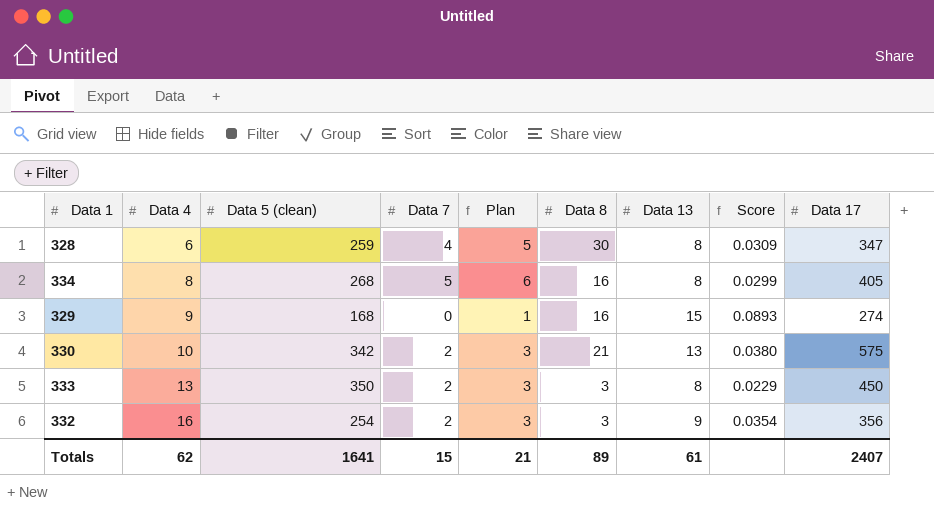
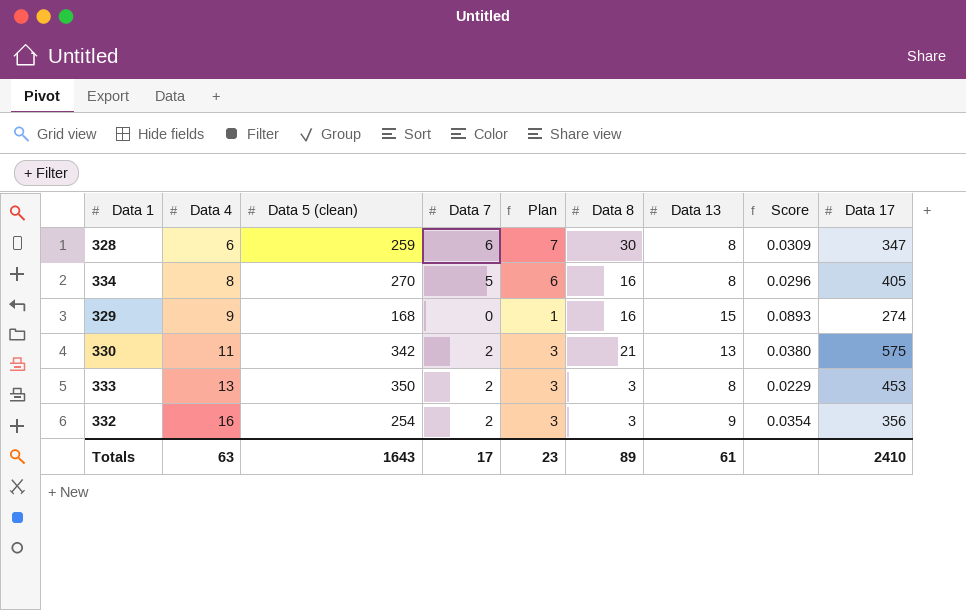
328 | Data 7: 4 -> 6
328 | Plan: 5 -> 7
334 | Data 5 (clean): 268 -> 270
334 | Score: 0.0299 -> 0.0296
330 | Data 4: 10 -> 11
333 | Data 17: 450 -> 453
Totals | Data 4: 62 -> 63
Totals | Data 5 (clean): 1641 -> 1643
Totals | Data 7: 15 -> 17
Totals | Plan: 21 -> 23
Totals | Data 17: 2407 -> 2410

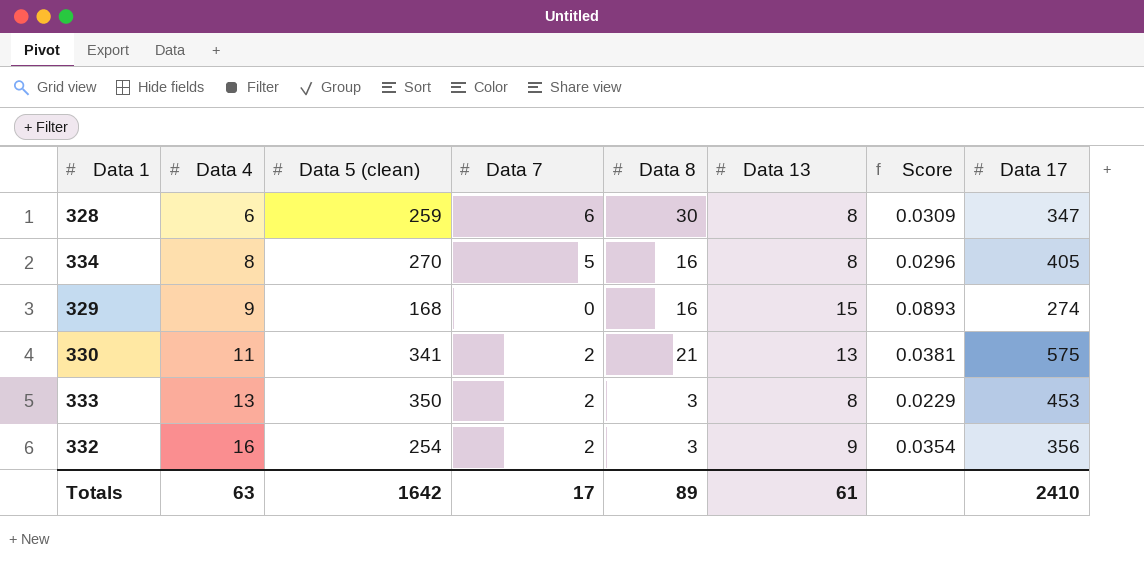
column Plan | formula: [Data 7] + 1 -> none
330 | Data 5 (clean): 342 -> 341
330 | Score: 0.0380 -> 0.0381
Totals | Data 5 (clean): 1643 -> 1642

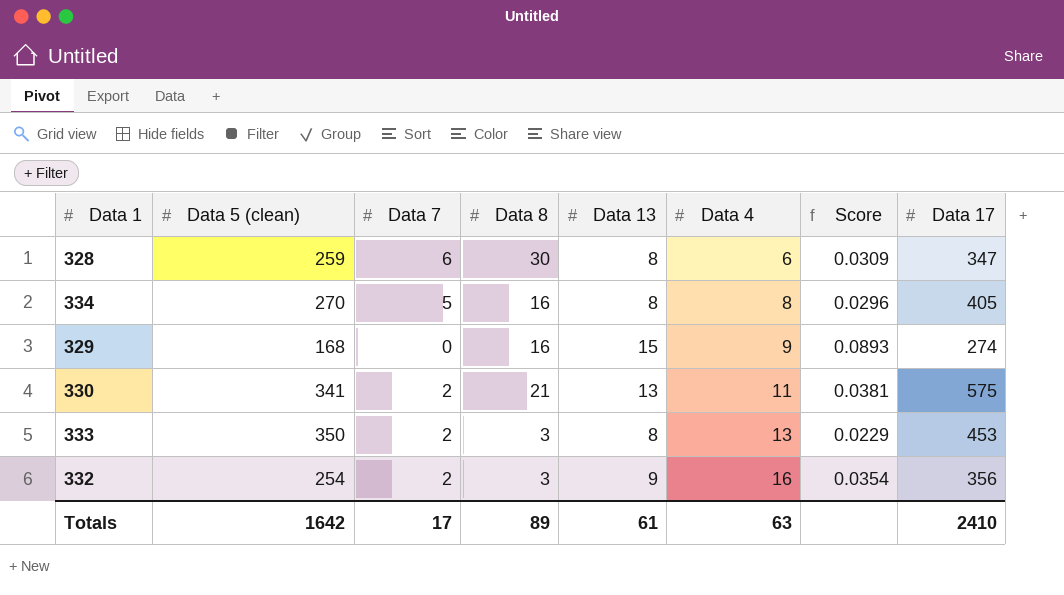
column Data 4 | position: 2 -> 6

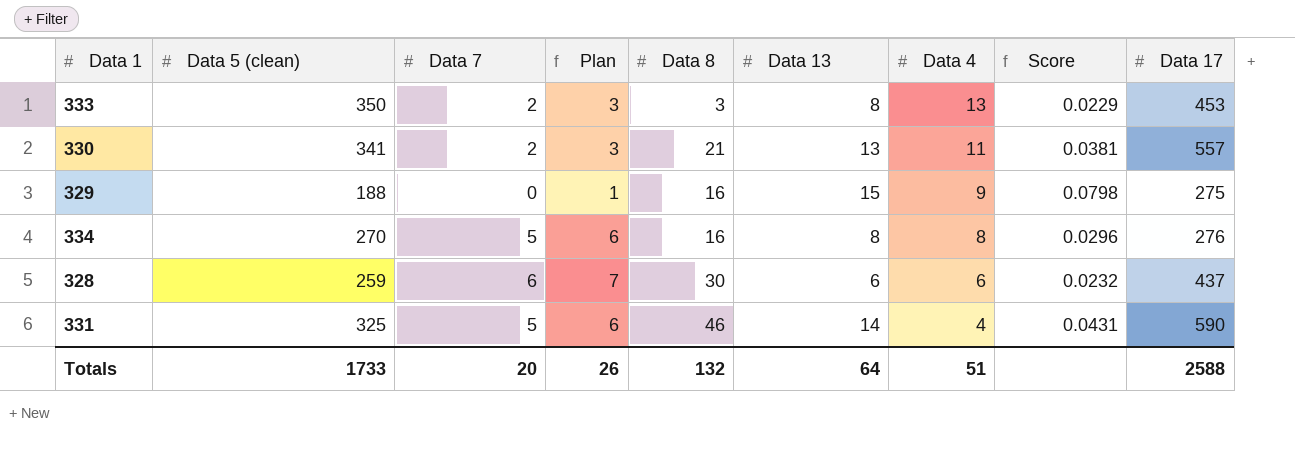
row order: Data 4 ascending -> Data 4 descending
column Plan | formula: none -> [Data 7] + 1
row 332: 254 | 2 | 3 | 9 | 16 | 0.0354 | 356 -> none
330 | Data 17: 575 -> 557
329 | Data 5 (clean): 168 -> 188
329 | Score: 0.0893 -> 0.0798
329 | Data 17: 274 -> 275
334 | Data 17: 405 -> 276
328 | Data 13: 8 -> 6
328 | Score: 0.0309 -> 0.0232
328 | Data 17: 347 -> 437
row 331: none -> 325 | 5 | 6 | 46 | 14 | 4 | 0.0431 | 590
Totals | Data 5 (clean): 1642 -> 1733
Totals | Data 7: 17 -> 20
Totals | Data 8: 89 -> 132
Totals | Data 13: 61 -> 64
Totals | Data 4: 63 -> 51
Totals | Data 17: 2410 -> 2588

